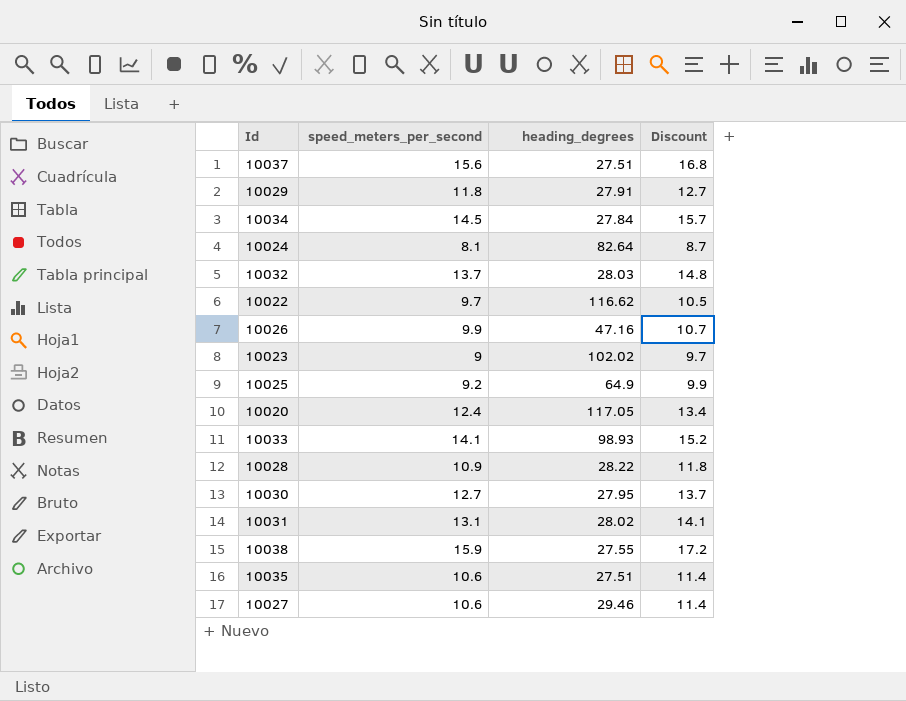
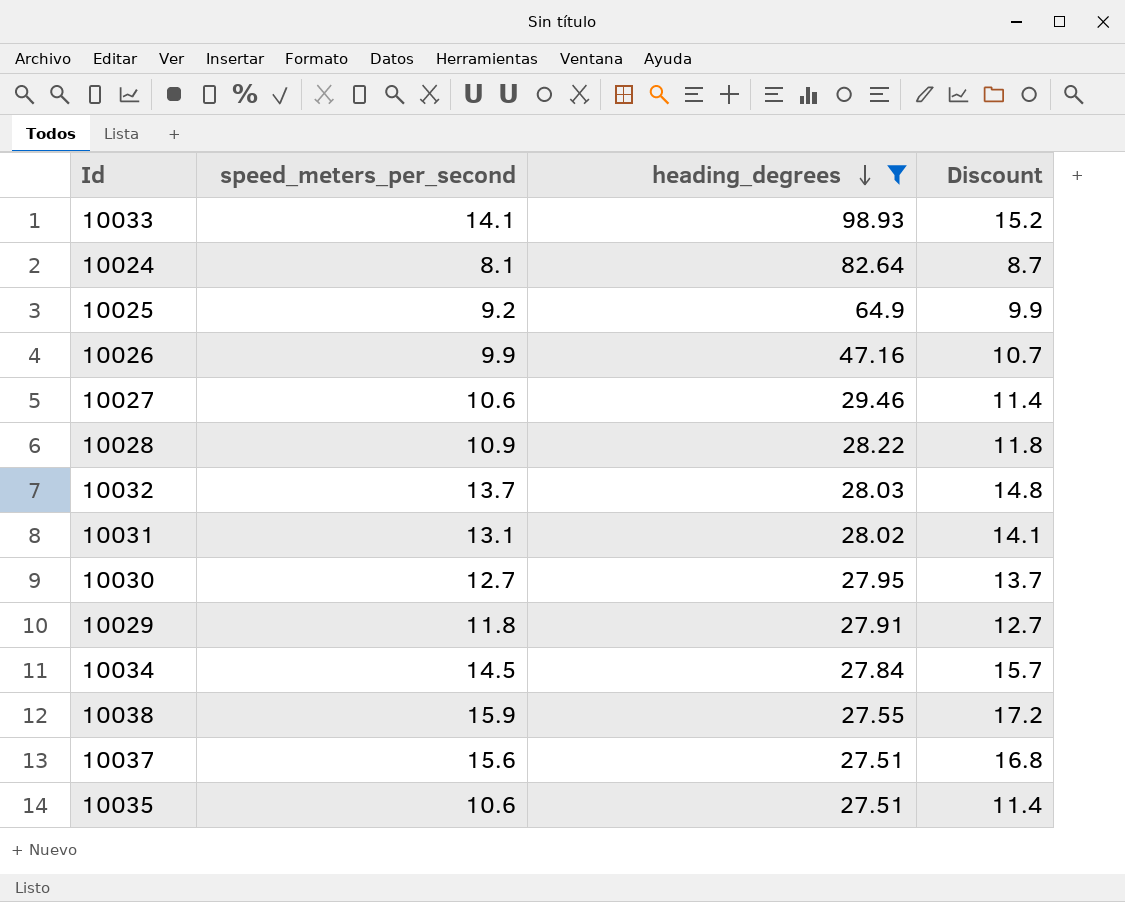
filter: none -> heading_degrees <= 98.93
row order: none -> heading_degrees descending

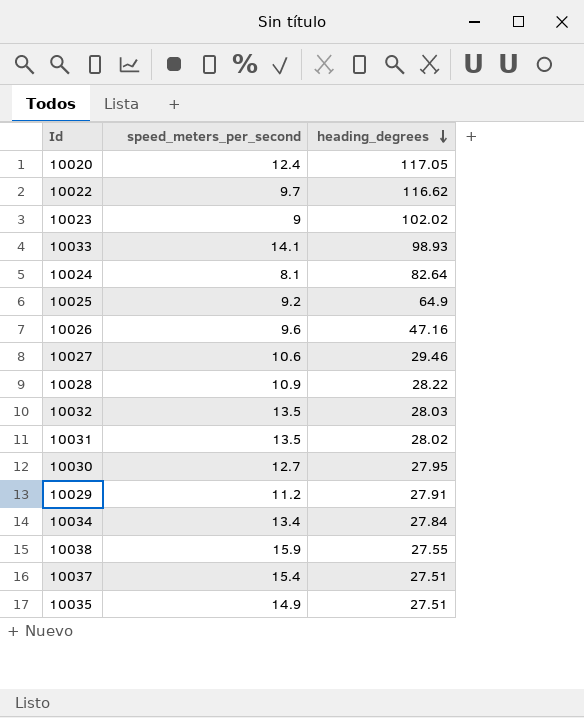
filter: heading_degrees <= 98.93 -> none
column Discount | formula: [speed_meters_per_second] * 1.08 -> none
10026 | speed_meters_per_second: 9.9 -> 9.6
10032 | speed_meters_per_second: 13.7 -> 13.5
10031 | speed_meters_per_second: 13.1 -> 13.5
10029 | speed_meters_per_second: 11.8 -> 11.2
10034 | speed_meters_per_second: 14.5 -> 13.4
10037 | speed_meters_per_second: 15.6 -> 15.4
10035 | speed_meters_per_second: 10.6 -> 14.9

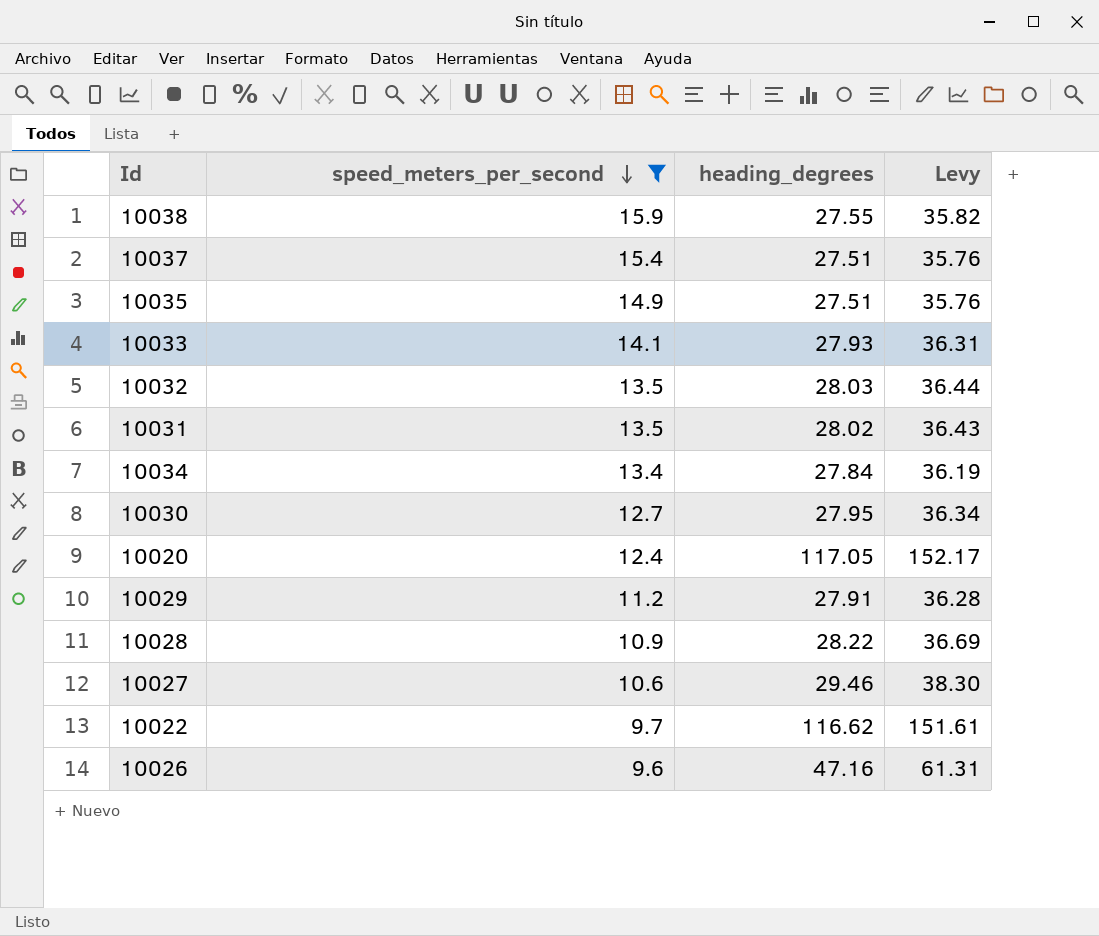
filter: none -> speed_meters_per_second >= 9.6
row order: heading_degrees descending -> speed_meters_per_second descending
column Levy | formula: none -> [heading_degrees] * 1.3
10033 | heading_degrees: 98.93 -> 27.93

